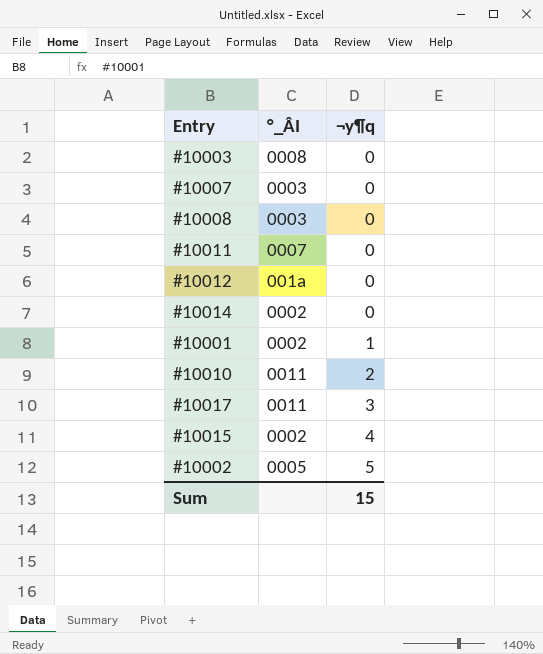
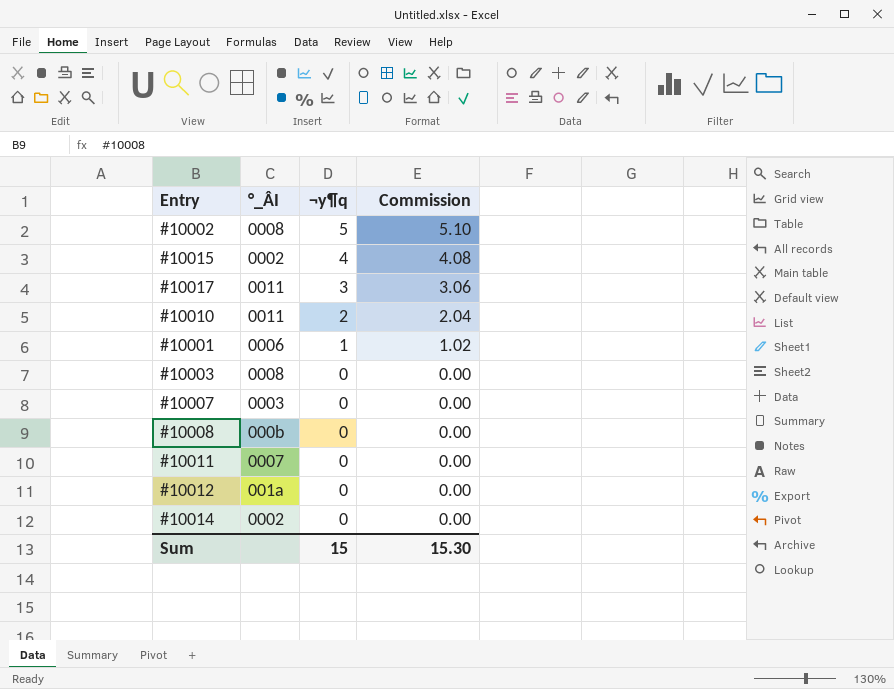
row order: ¬y¶q ascending -> ¬y¶q descending
column Commission | formula: none -> [¬y¶q] * 1.02
#10002 | °_ÂI: 0005 -> 0008
#10001 | °_ÂI: 0002 -> 0006
#10008 | °_ÂI: 0003 -> 000b

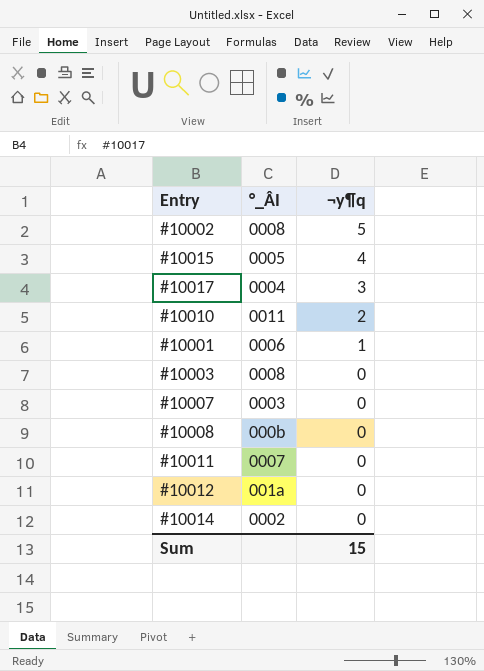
column Commission | formula: [¬y¶q] * 1.02 -> none
#10015 | °_ÂI: 0002 -> 0005
#10017 | °_ÂI: 0011 -> 0004

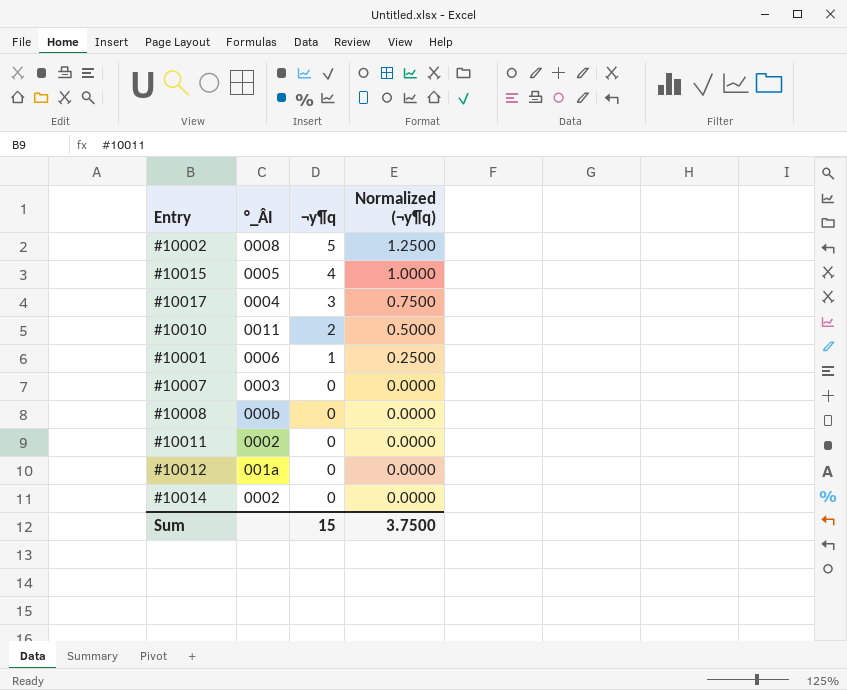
column Normalized (¬y¶q) | formula: none -> [¬y¶q] * 0.25
row #10003: 0008 | 0 -> none
#10011 | °_ÂI: 0007 -> 0002

